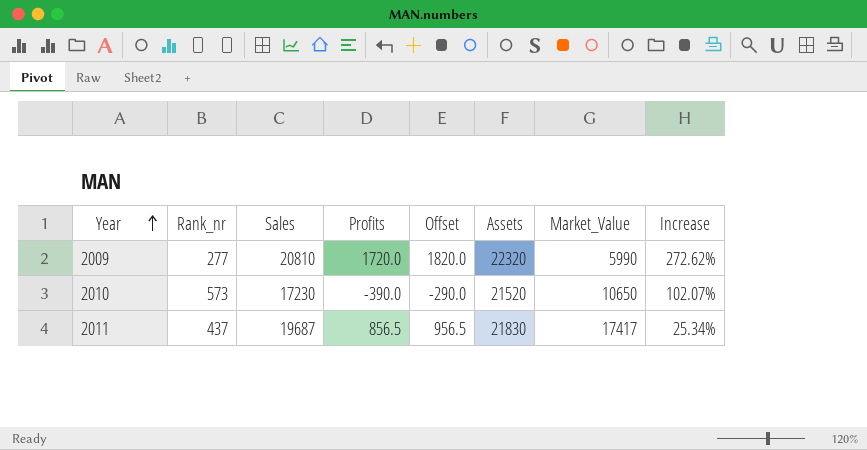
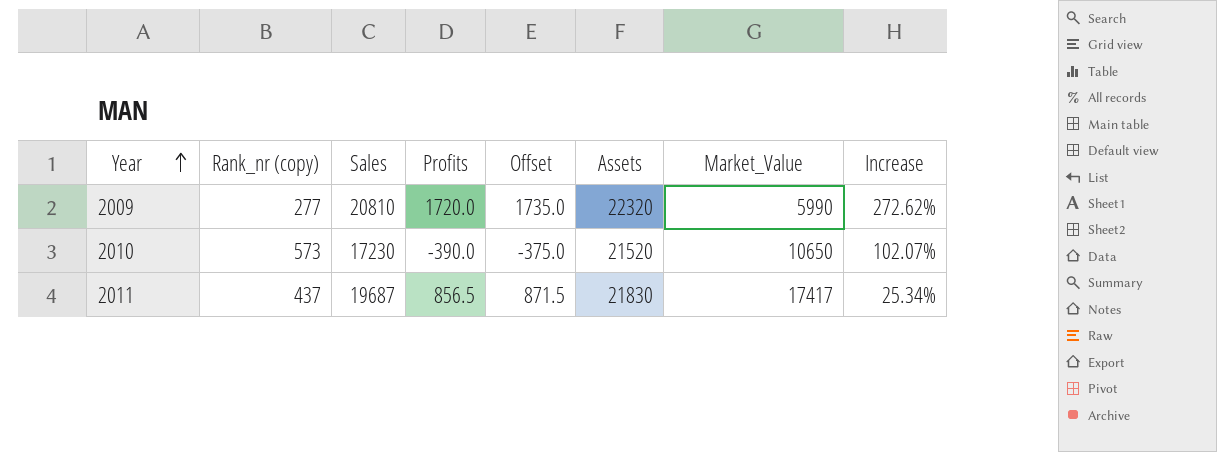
column name: Rank_nr -> Rank_nr (copy)
column Offset | formula: [Profits] + 100 -> [Profits] + 15

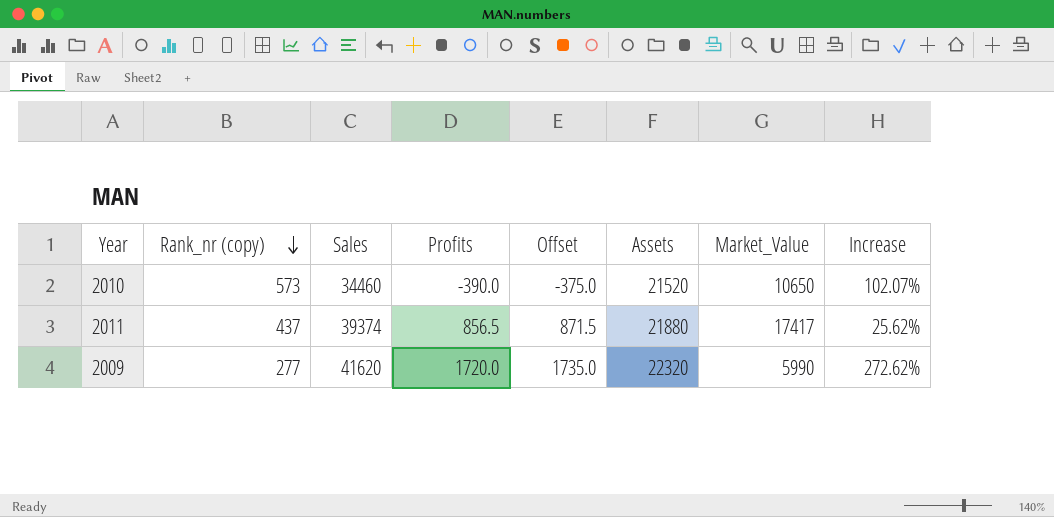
row order: Year ascending -> Rank_nr (copy) descending
2010 | Sales: 17230 -> 34460
2011 | Sales: 19687 -> 39374
2011 | Assets: 21830 -> 21880
2011 | Increase: 25.34% -> 25.62%
2009 | Sales: 20810 -> 41620

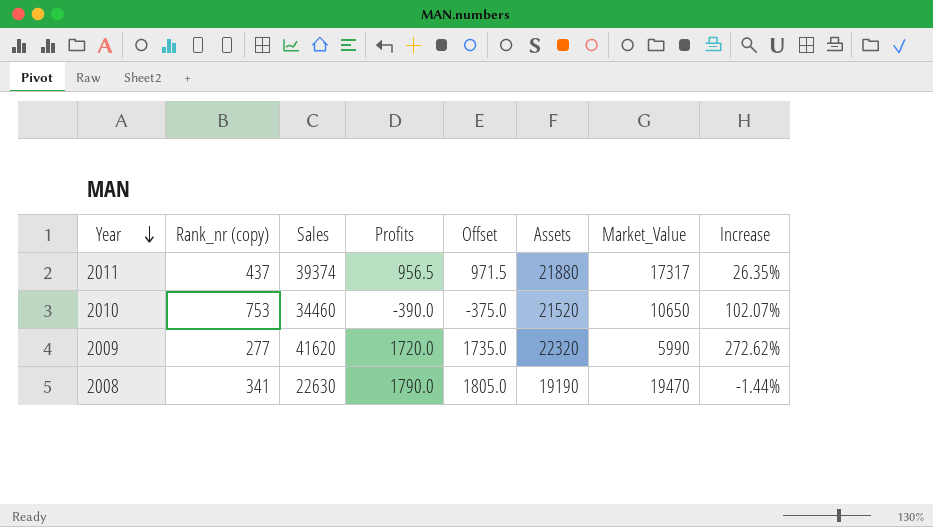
row order: Rank_nr (copy) descending -> Year descending
2011 | Profits: 856.5 -> 956.5
2011 | Offset: 871.5 -> 971.5
2011 | Market_Value: 17417 -> 17317
2011 | Increase: 25.62% -> 26.35%
2010 | Rank_nr (copy): 573 -> 753
row 2008: none -> 341 | 22630 | 1790.0 | 1805.0 | 19190 | 19470 | -1.44%

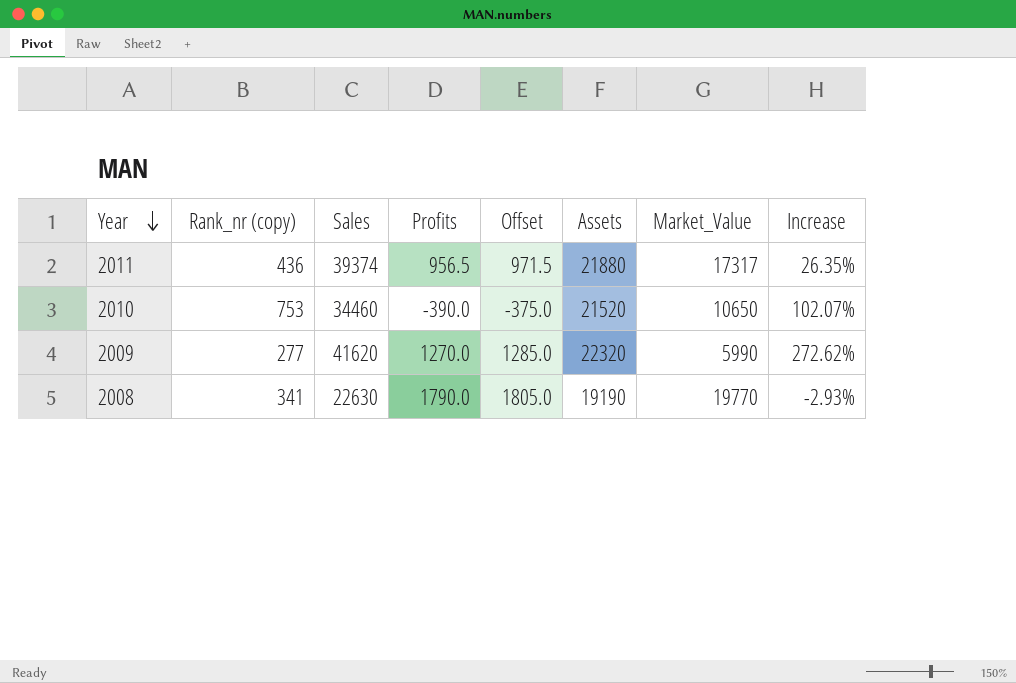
2011 | Rank_nr (copy): 437 -> 436
2009 | Profits: 1720.0 -> 1270.0
2009 | Offset: 1735.0 -> 1285.0
2008 | Market_Value: 19470 -> 19770
2008 | Increase: -1.44% -> -2.93%

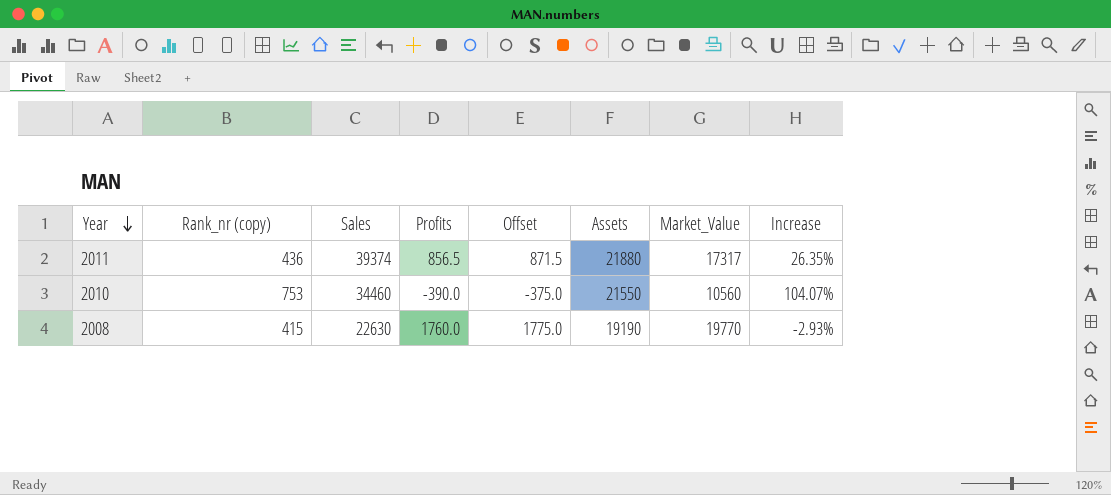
row 2009: 277 | 41620 | 1270.0 | 1285.0 | 22320 | 5990 | 272.62% -> none
2011 | Profits: 956.5 -> 856.5
2011 | Offset: 971.5 -> 871.5
2010 | Assets: 21520 -> 21550
2010 | Market_Value: 10650 -> 10560
2010 | Increase: 102.07% -> 104.07%
2008 | Rank_nr (copy): 341 -> 415
2008 | Profits: 1790.0 -> 1760.0
2008 | Offset: 1805.0 -> 1775.0

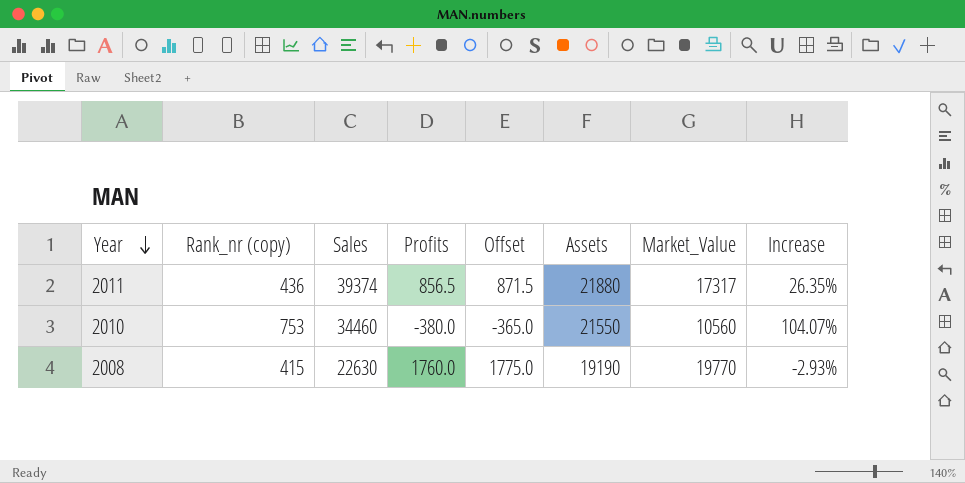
2010 | Profits: -390.0 -> -380.0
2010 | Offset: -375.0 -> -365.0

